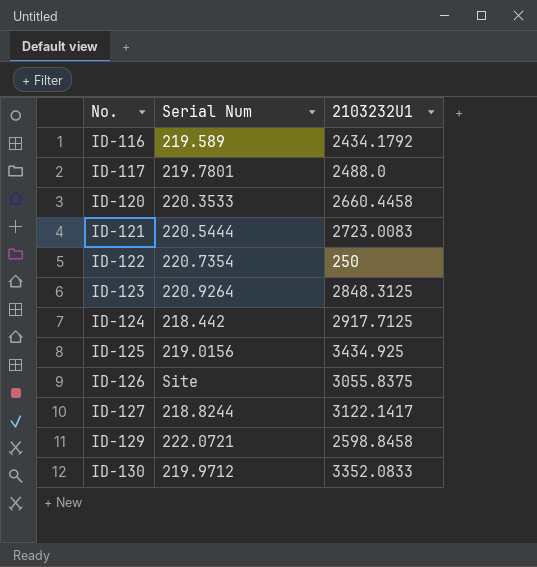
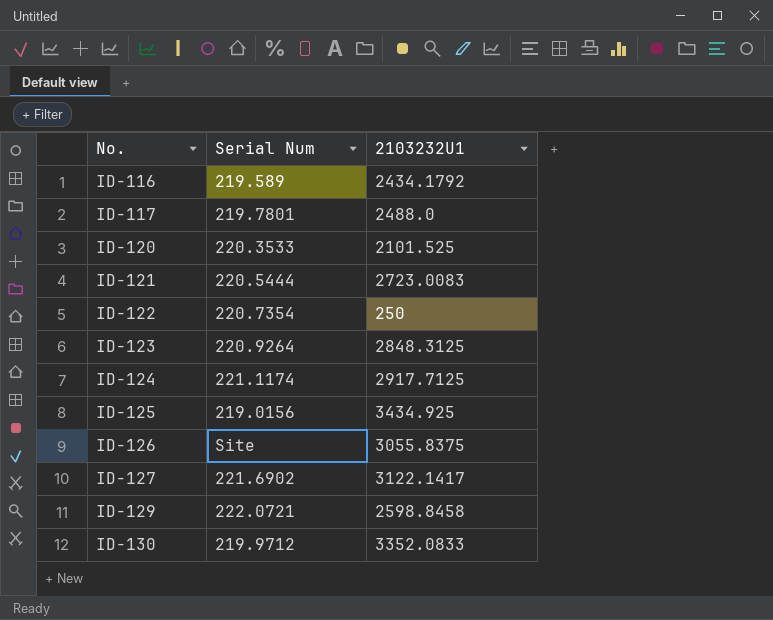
ID-120 | 2103232U1: 2660.4458 -> 2101.525
ID-124 | Serial Num: 218.442 -> 221.1174
ID-127 | Serial Num: 218.8244 -> 221.6902

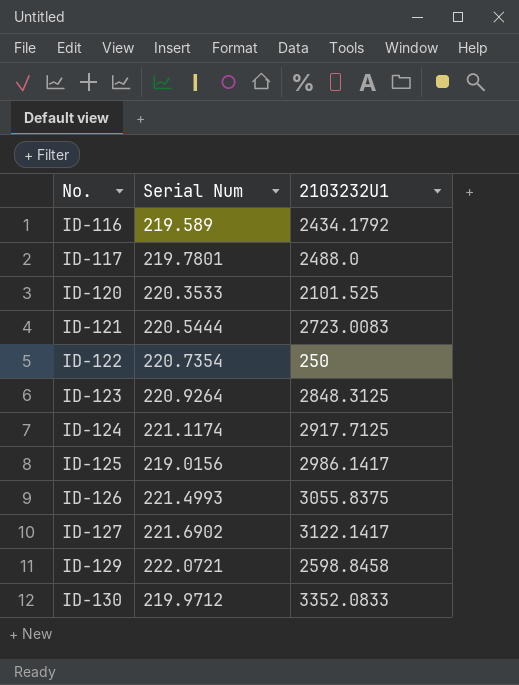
ID-125 | 2103232U1: 3434.925 -> 2986.1417
ID-126 | Serial Num: Site -> 221.4993

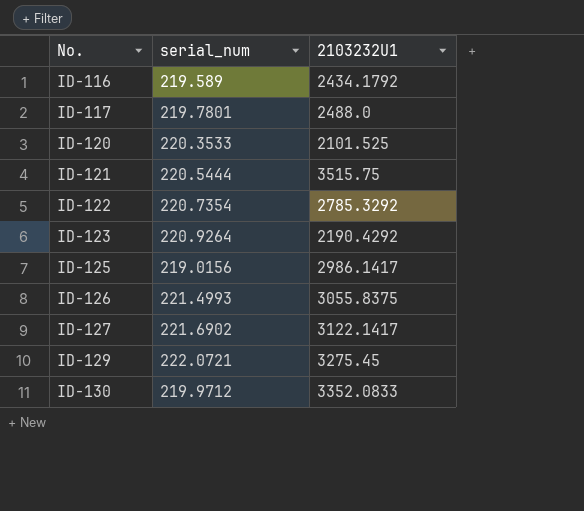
column name: Serial Num -> serial_num
row ID-124: 221.1174 | 2917.7125 -> none
ID-121 | 2103232U1: 2723.0083 -> 3515.75
ID-122 | 2103232U1: 250 -> 2785.3292
ID-123 | 2103232U1: 2848.3125 -> 2190.4292
ID-129 | 2103232U1: 2598.8458 -> 3275.45

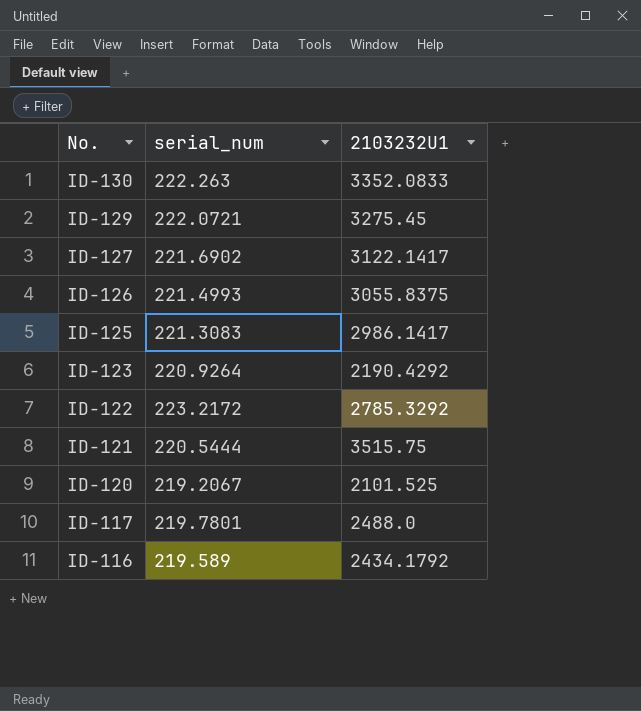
row order: No. ascending -> No. descending
ID-130 | serial_num: 219.9712 -> 222.263
ID-125 | serial_num: 219.0156 -> 221.3083
ID-122 | serial_num: 220.7354 -> 223.2172
ID-120 | serial_num: 220.3533 -> 219.2067

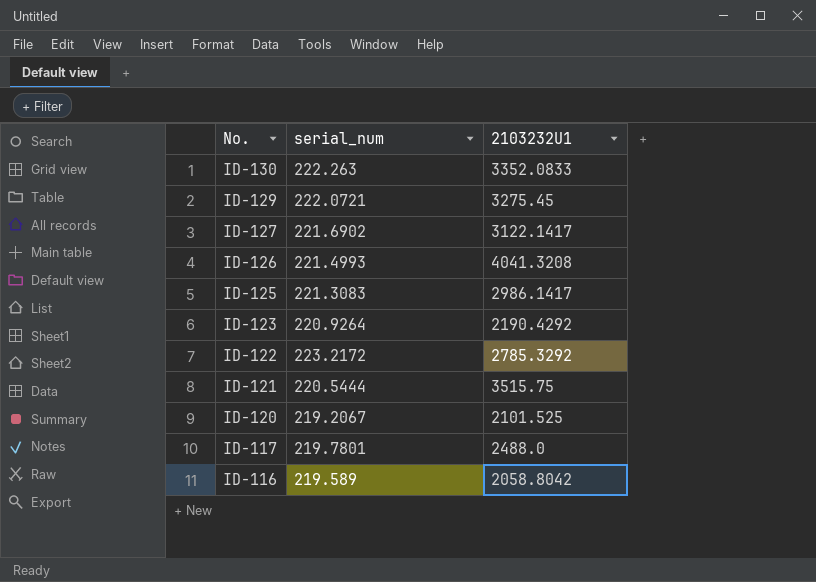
ID-126 | 2103232U1: 3055.8375 -> 4041.3208
ID-116 | 2103232U1: 2434.1792 -> 2058.8042

